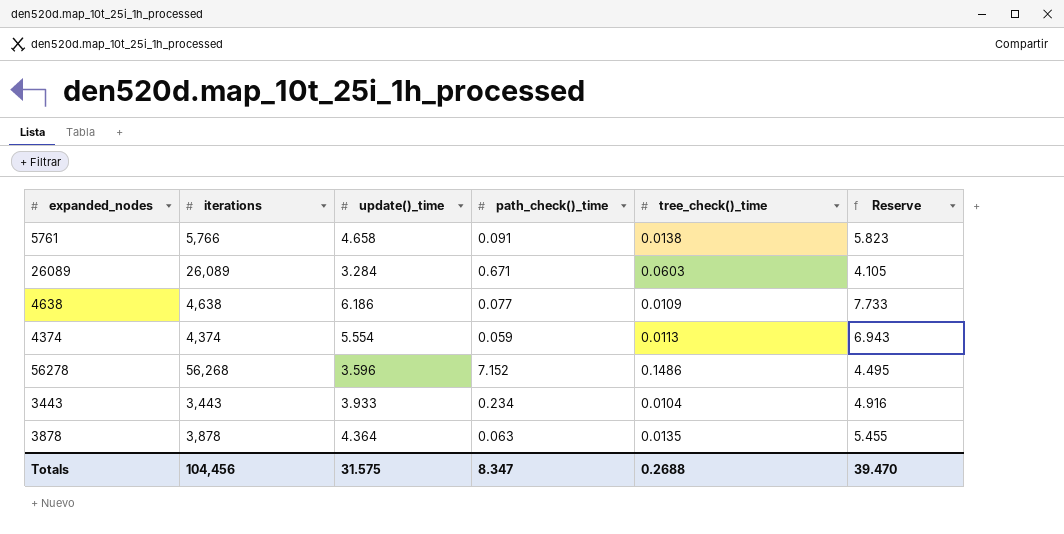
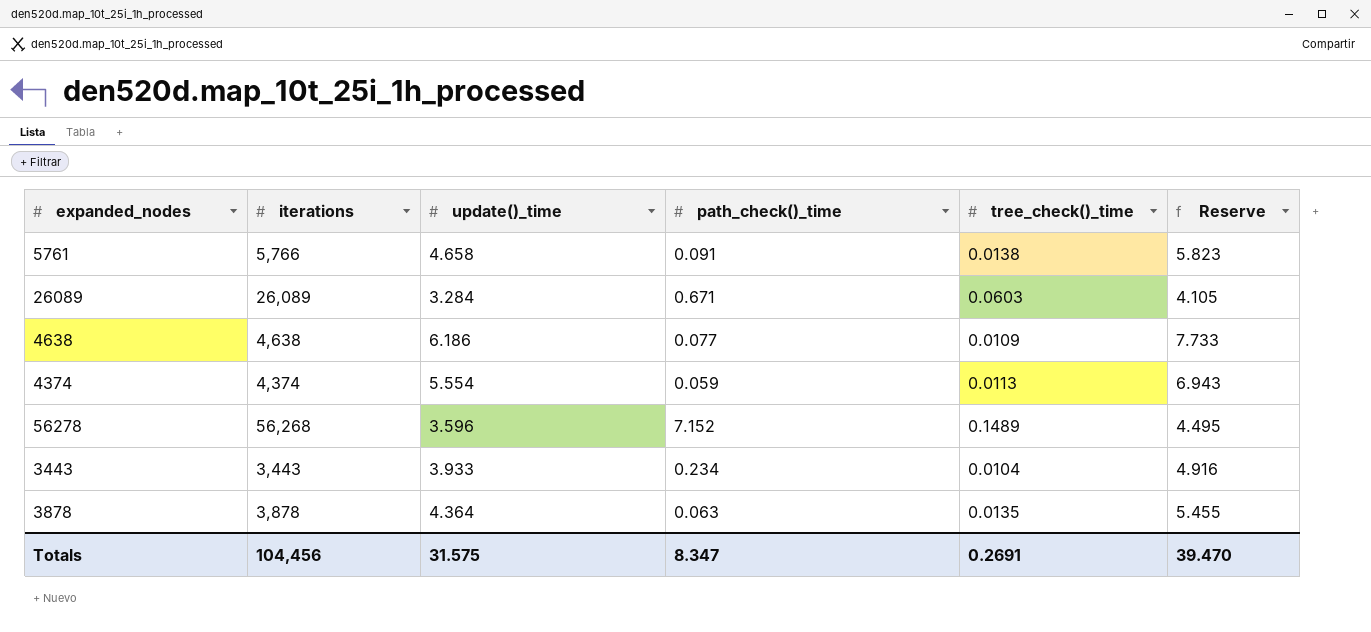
56278 | tree_check()_time: 0.1486 -> 0.1489
Totals | tree_check()_time: 0.2688 -> 0.2691

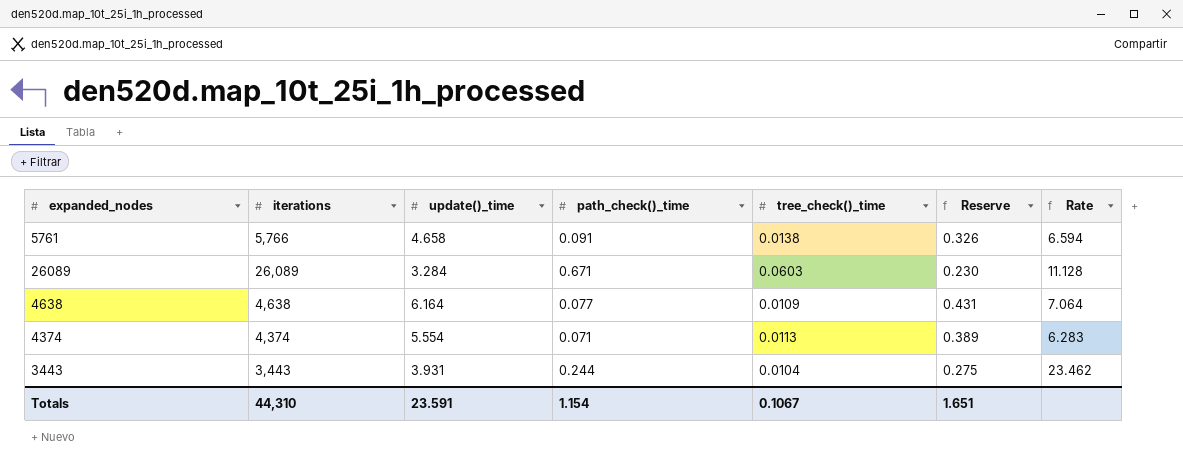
column Reserve | formula: [update()_time] * 1.25 -> [update()_time] * 0.07
column Rate | formula: none -> [path_check()_time] / [tree_check()_time]
row 56278: 56,268 | 3.596 | 7.152 | 0.1489 | 4.495 -> none
row 3878: 3,878 | 4.364 | 0.063 | 0.0135 | 5.455 -> none
4638 | update()_time: 6.186 -> 6.164
4374 | path_check()_time: 0.059 -> 0.071
3443 | update()_time: 3.933 -> 3.931
3443 | path_check()_time: 0.234 -> 0.244
Totals | iterations: 104,456 -> 44,310
Totals | update()_time: 31.575 -> 23.591
Totals | path_check()_time: 8.347 -> 1.154
Totals | tree_check()_time: 0.2691 -> 0.1067
Totals | Reserve: 39.470 -> 1.651

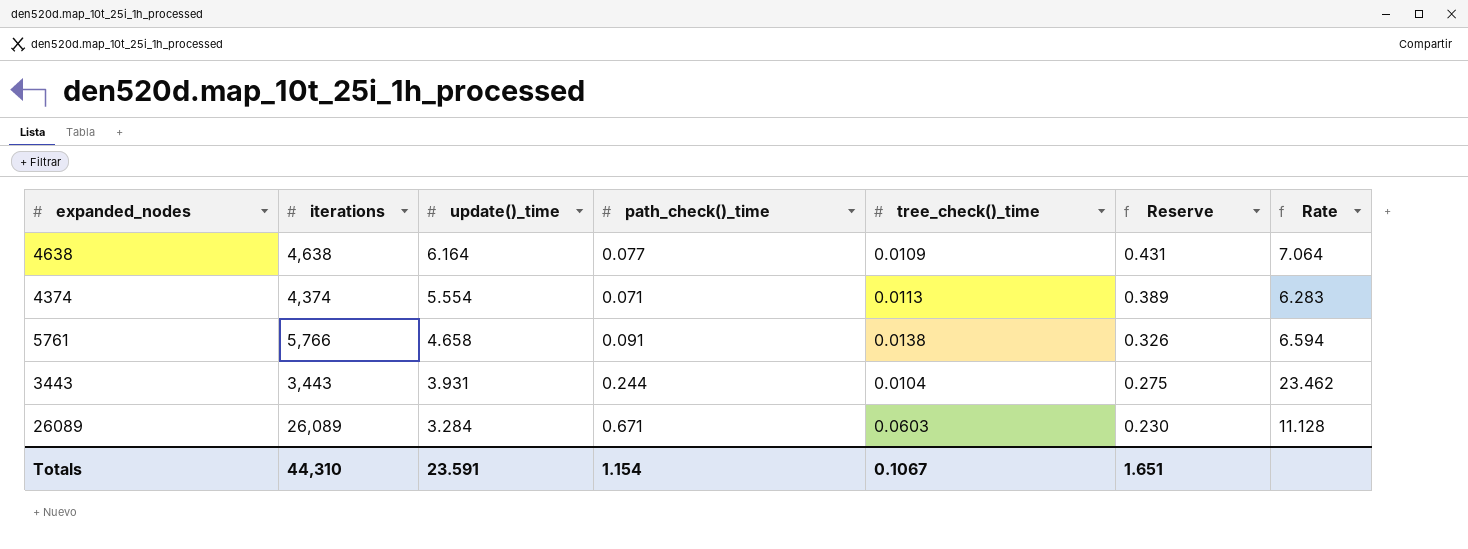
row order: none -> update()_time descending

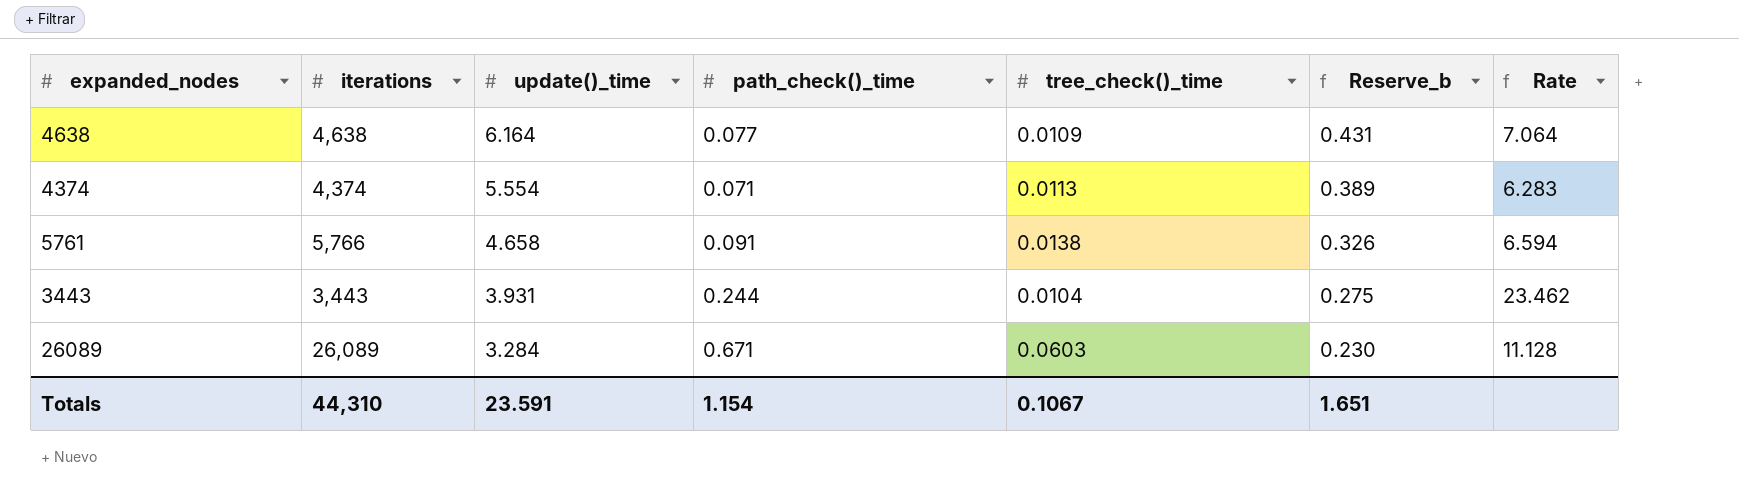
column name: Reserve -> Reserve_b

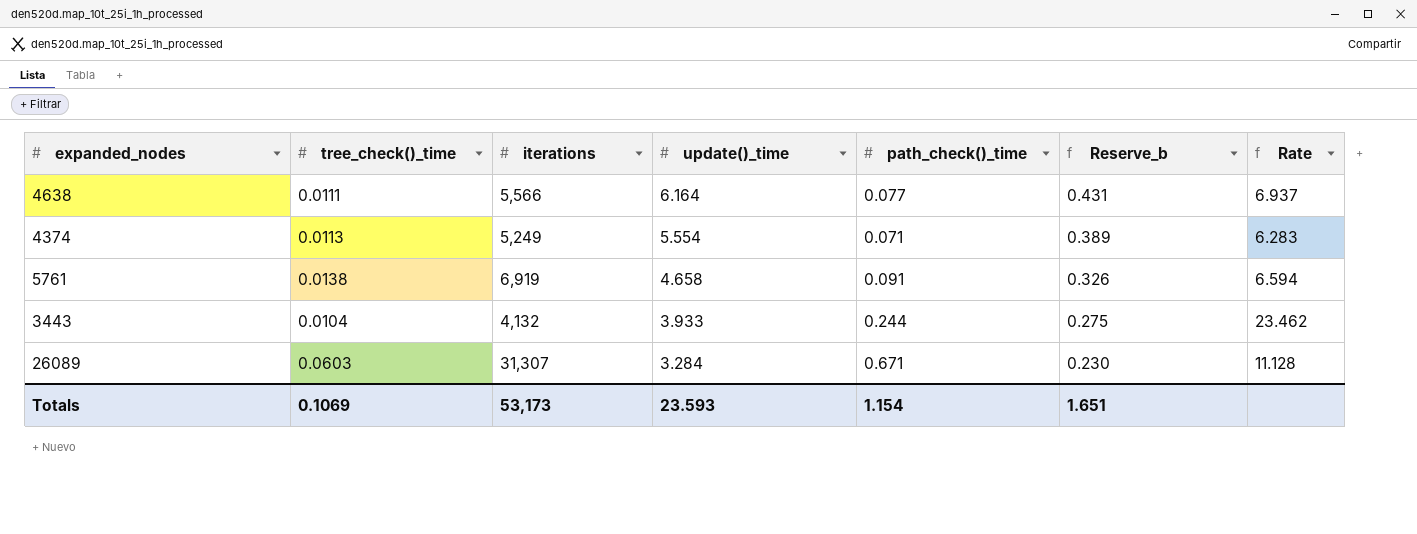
column tree_check()_time | position: 5 -> 2
4638 | tree_check()_time: 0.0109 -> 0.0111
4638 | iterations: 4,638 -> 5,566
4638 | Rate: 7.064 -> 6.937
4374 | iterations: 4,374 -> 5,249
5761 | iterations: 5,766 -> 6,919
3443 | iterations: 3,443 -> 4,132
3443 | update()_time: 3.931 -> 3.933
26089 | iterations: 26,089 -> 31,307
Totals | tree_check()_time: 0.1067 -> 0.1069
Totals | iterations: 44,310 -> 53,173
Totals | update()_time: 23.591 -> 23.593

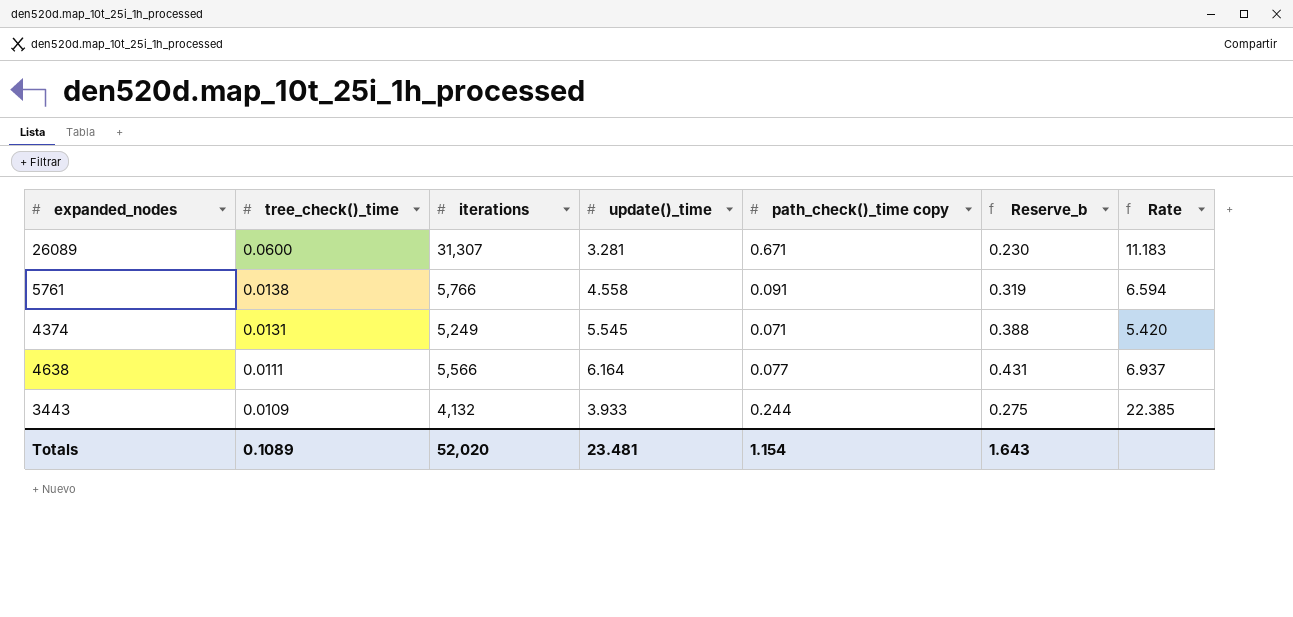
row order: update()_time descending -> tree_check()_time descending
column name: path_check()_time -> path_check()_time copy
26089 | tree_check()_time: 0.0603 -> 0.0600
26089 | update()_time: 3.284 -> 3.281
26089 | Rate: 11.128 -> 11.183
5761 | iterations: 6,919 -> 5,766
5761 | update()_time: 4.658 -> 4.558
5761 | Reserve_b: 0.326 -> 0.319
4374 | tree_check()_time: 0.0113 -> 0.0131
4374 | update()_time: 5.554 -> 5.545
4374 | Reserve_b: 0.389 -> 0.388
4374 | Rate: 6.283 -> 5.420
3443 | tree_check()_time: 0.0104 -> 0.0109
3443 | Rate: 23.462 -> 22.385
Totals | tree_check()_time: 0.1069 -> 0.1089
Totals | iterations: 53,173 -> 52,020
Totals | update()_time: 23.593 -> 23.481
Totals | Reserve_b: 1.651 -> 1.643

